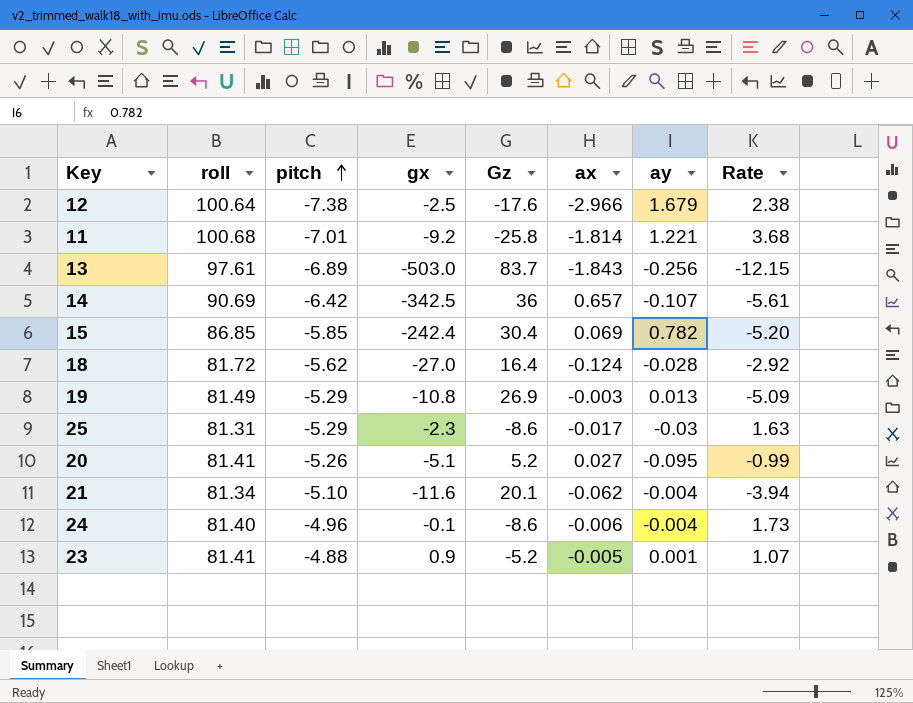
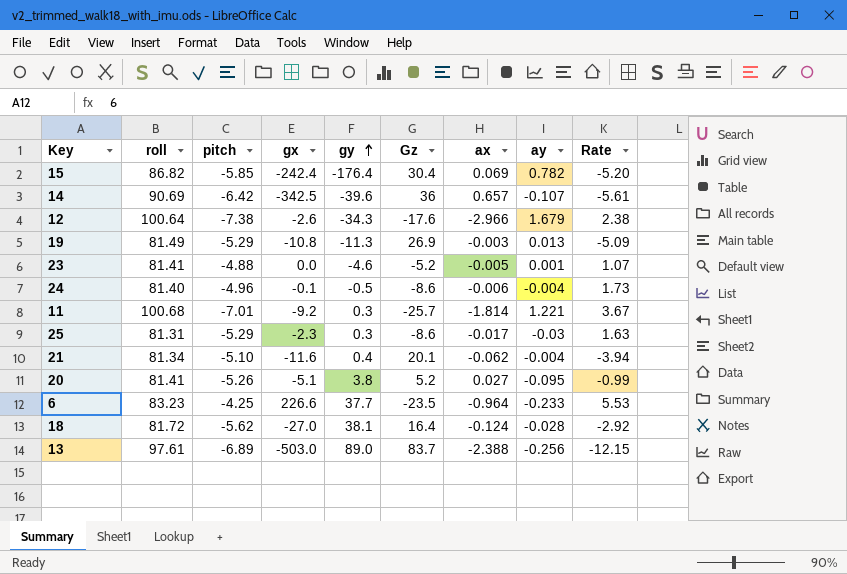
row order: pitch ascending -> gy ascending
column gy | position: none -> 5
15 | roll: 86.85 -> 86.82
12 | gx: -2.5 -> -2.6
23 | gx: 0.9 -> 0.0
11 | Gz: -25.8 -> -25.7
11 | Rate: 3.68 -> 3.67
row 6: none -> 83.23 | -4.25 | 226.6 | 37.7 | -23.5 | -0.964 | -0.233 | 5.53
13 | ax: -1.843 -> -2.388

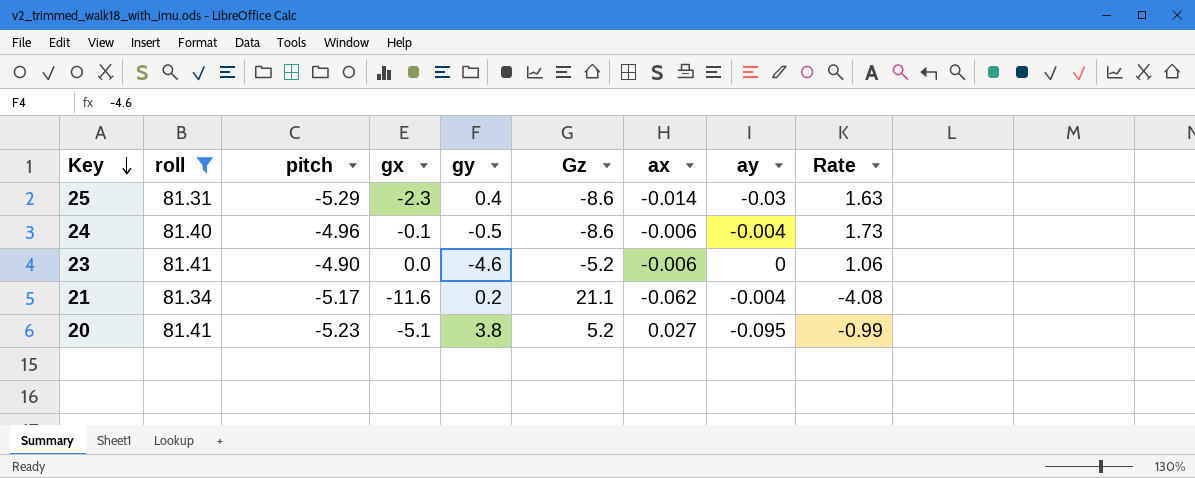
filter: none -> roll <= 81.41
row order: gy ascending -> Key descending
25 | gy: 0.3 -> 0.4
25 | ax: -0.017 -> -0.014
23 | pitch: -4.88 -> -4.90
23 | ax: -0.005 -> -0.006
23 | ay: 0.001 -> 0
23 | Rate: 1.07 -> 1.06
21 | pitch: -5.10 -> -5.17
21 | gy: 0.4 -> 0.2
21 | Gz: 20.1 -> 21.1
21 | Rate: -3.94 -> -4.08
20 | pitch: -5.26 -> -5.23

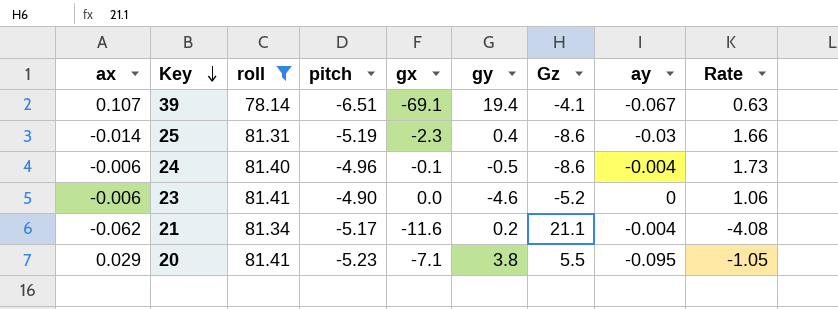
column ax | position: 7 -> 1
row 39: none -> 0.107 | 78.14 | -6.51 | -69.1 | 19.4 | -4.1 | -0.067 | 0.63
25 | pitch: -5.29 -> -5.19
25 | Rate: 1.63 -> 1.66
20 | ax: 0.027 -> 0.029
20 | gx: -5.1 -> -7.1
20 | Gz: 5.2 -> 5.5
20 | Rate: -0.99 -> -1.05

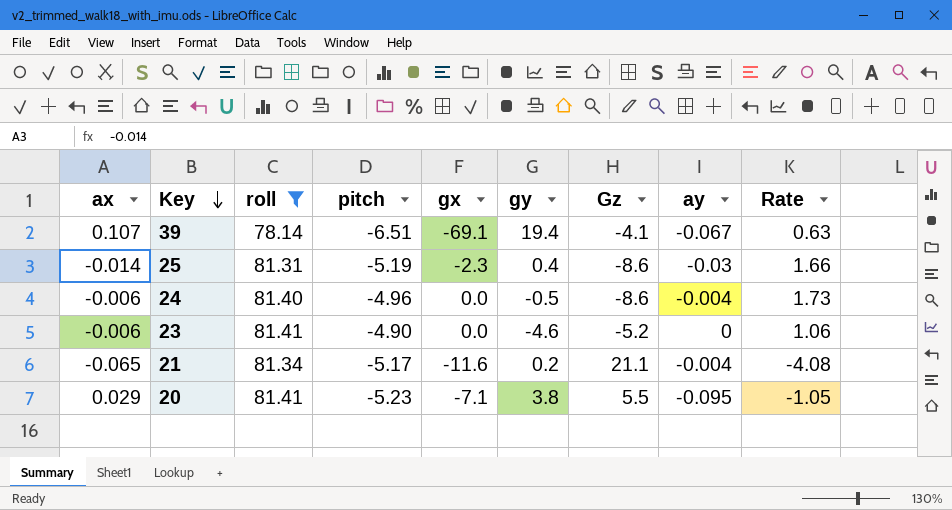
24 | gx: -0.1 -> 0.0
21 | ax: -0.062 -> -0.065

